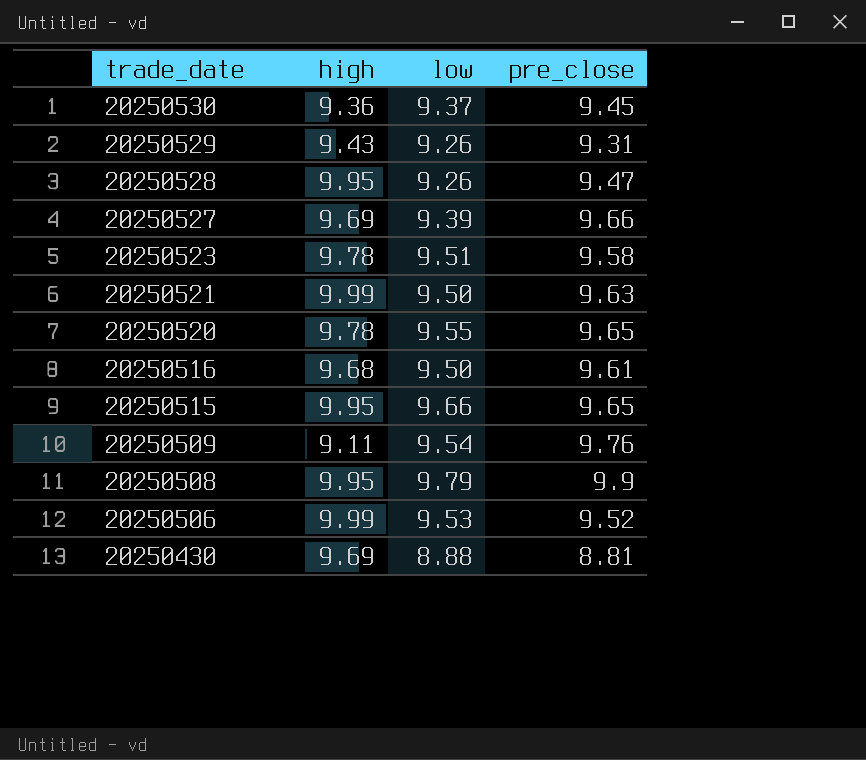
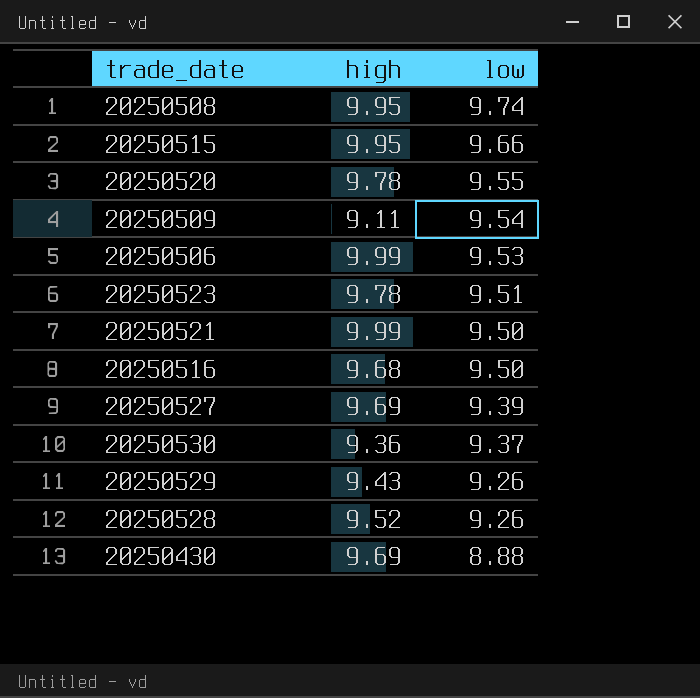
row order: trade_date descending -> low descending
column pre_close | position: 4 -> none
20250508 | low: 9.79 -> 9.74
20250528 | high: 9.95 -> 9.52

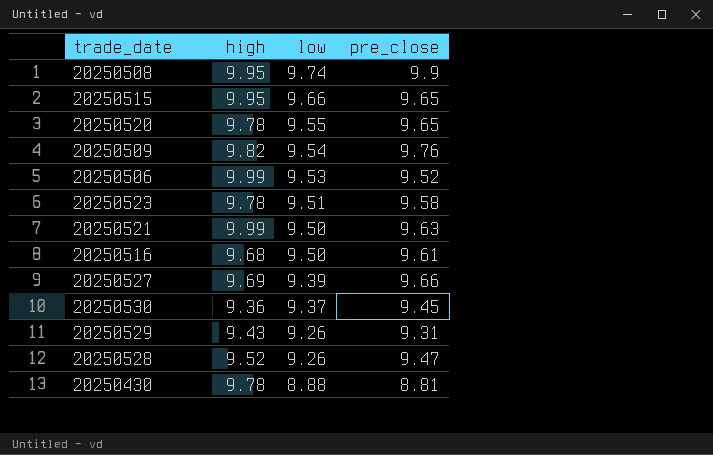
column pre_close | position: none -> 4
20250509 | high: 9.11 -> 9.82
20250430 | high: 9.69 -> 9.78

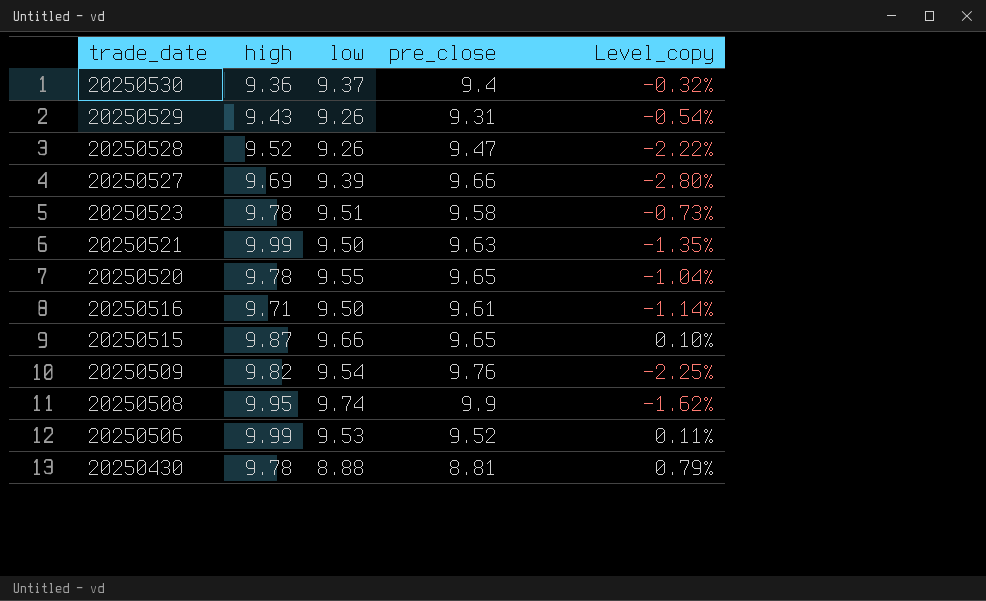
row order: low descending -> trade_date descending
column Level_copy | formula: none -> ([low] - [pre_close]) / [pre_close]
20250530 | pre_close: 9.45 -> 9.4
20250516 | high: 9.68 -> 9.71
20250515 | high: 9.95 -> 9.87

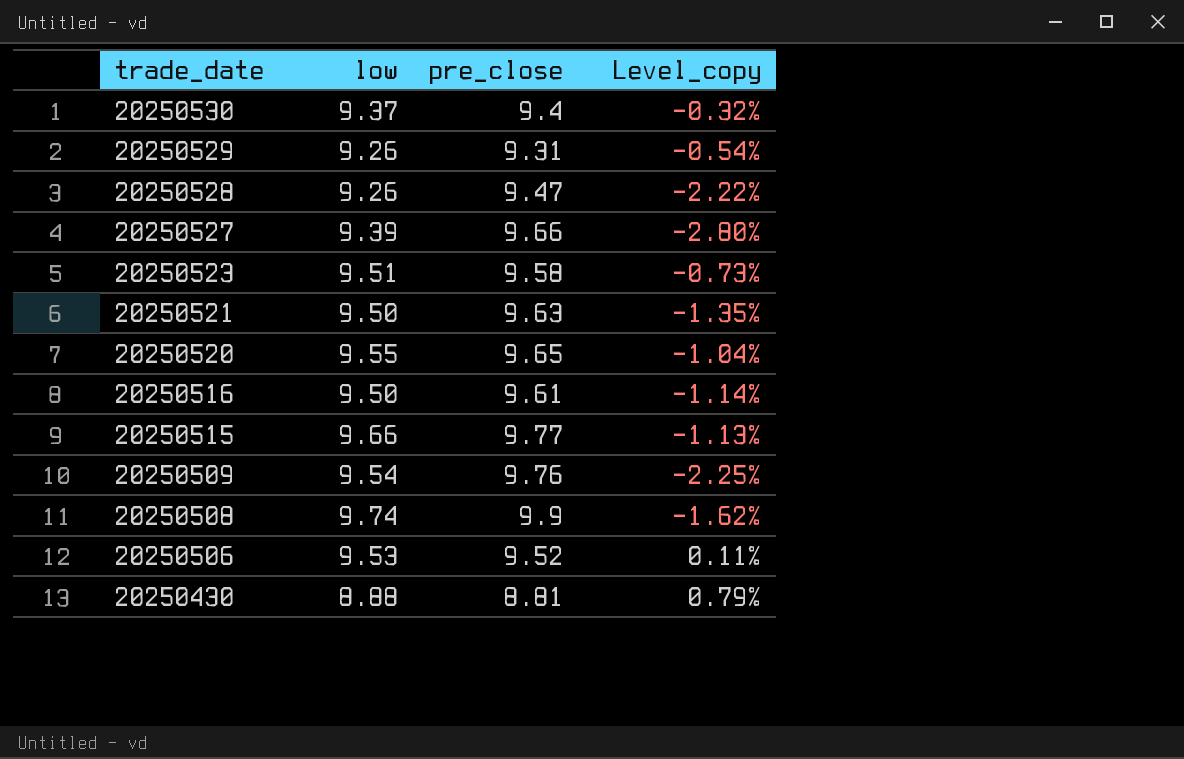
column high | position: 2 -> none
20250515 | pre_close: 9.65 -> 9.77
20250515 | Level_copy: 0.10% -> -1.13%

